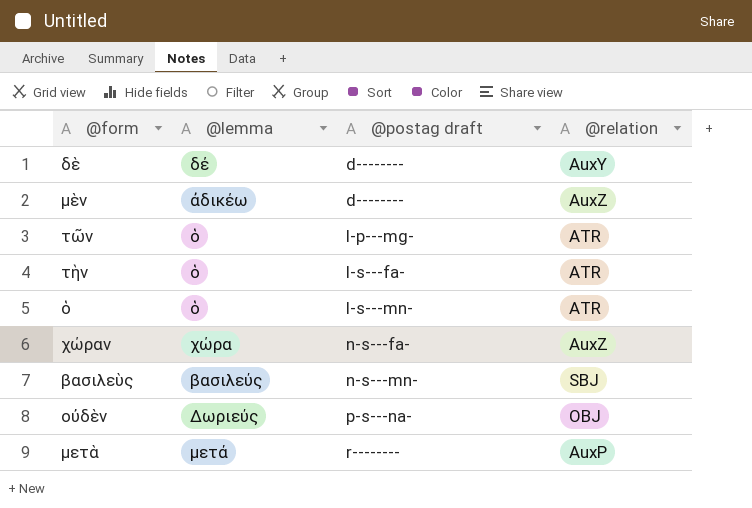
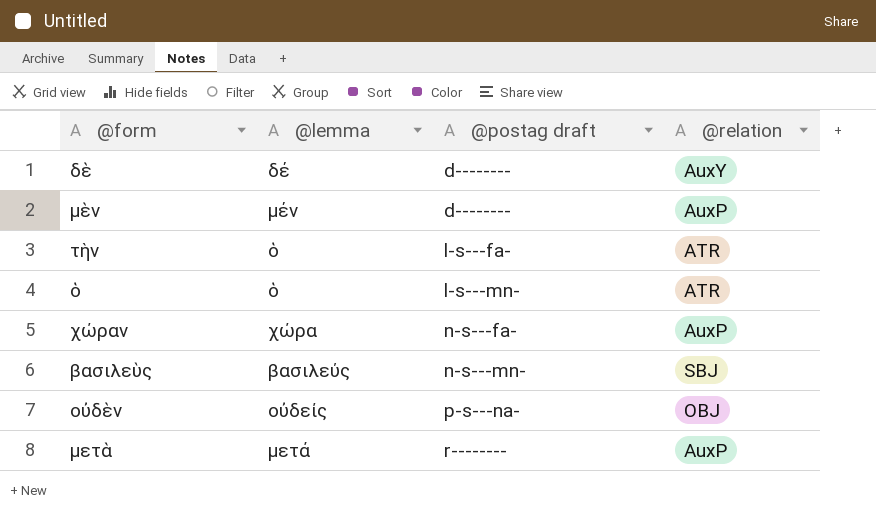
row τῶν: ὁ | l-p---mg- | ATR -> none
μὲν | @lemma: ἀδικέω -> μέν
μὲν | @relation: AuxZ -> AuxP
χώραν | @relation: AuxZ -> AuxP
οὐδὲν | @lemma: Δωριεύς -> οὐδείς

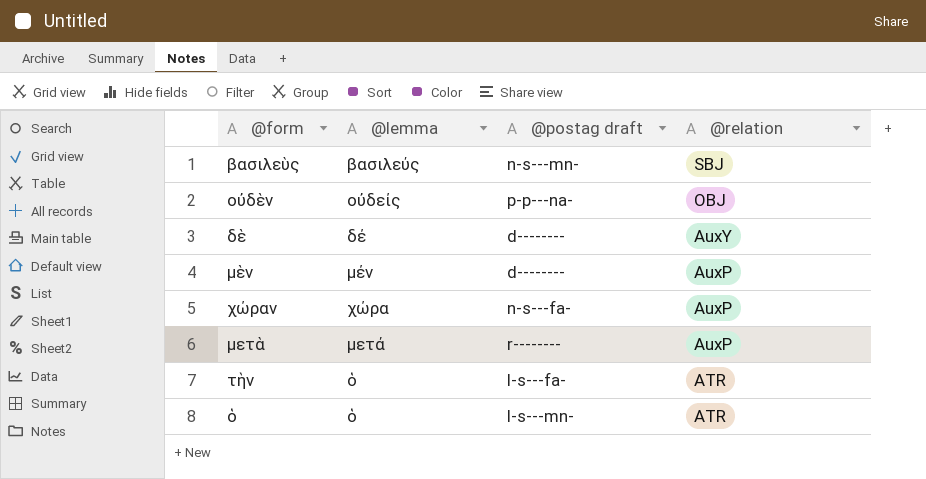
row order: @postag draft ascending -> @relation descending
οὐδὲν | @postag draft: p-s---na- -> p-p---na-

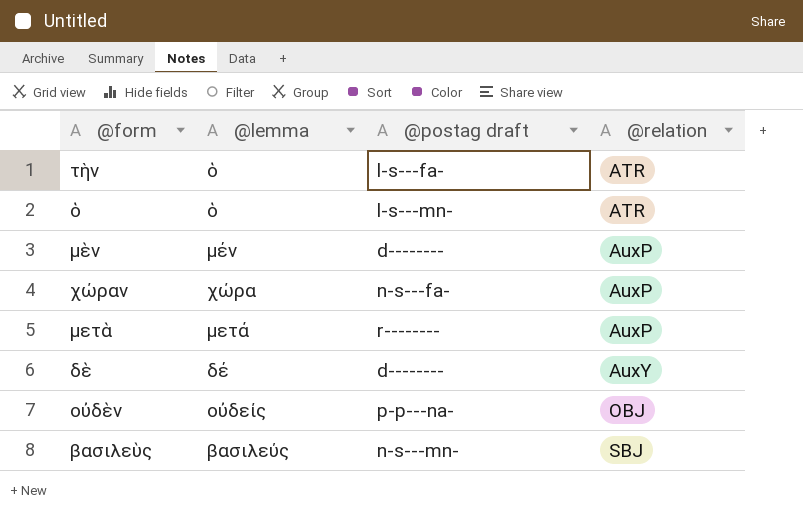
row order: @relation descending -> @relation ascending

